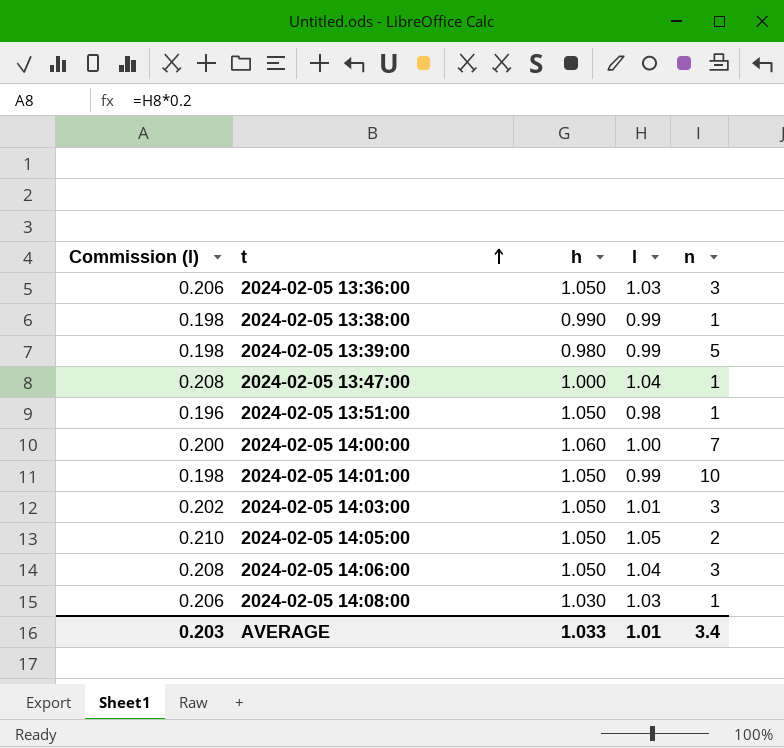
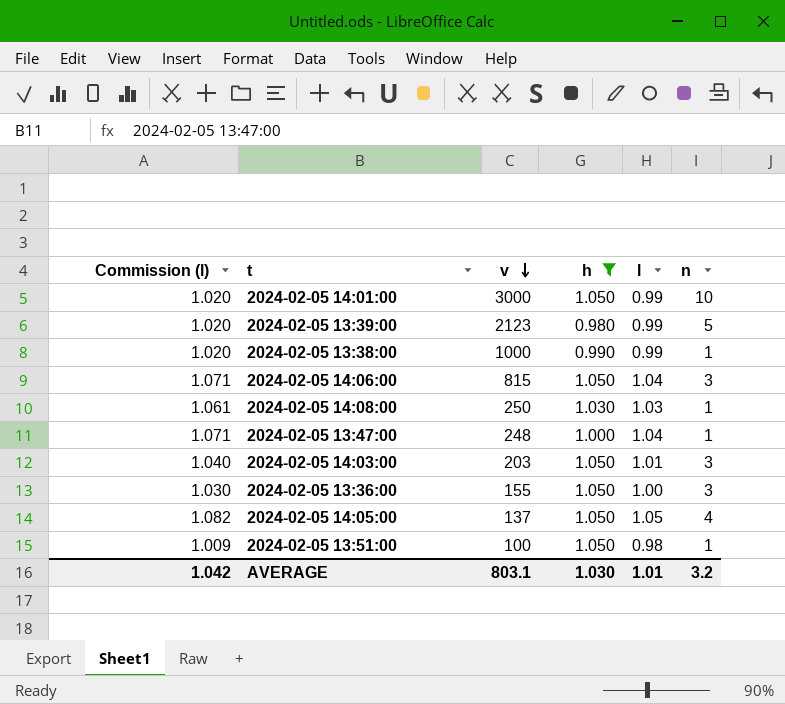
filter: none -> h != 1.060
row order: t ascending -> v descending
column Commission (l) | formula: [l] * 0.2 -> [l] * 1.03
column v | position: none -> 3
2024-02-05 13:36:00 | l: 1.03 -> 1.00
2024-02-05 14:05:00 | n: 2 -> 4
AVERAGE | Commission (l): 0.203 -> 1.042
AVERAGE | h: 1.033 -> 1.030
AVERAGE | n: 3.4 -> 3.2

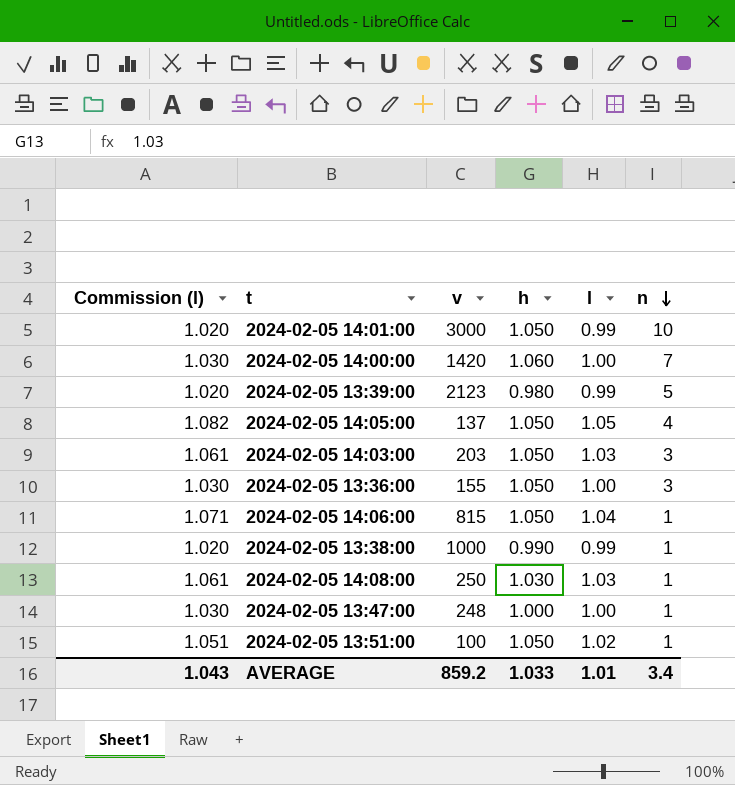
filter: h != 1.060 -> none
row order: v descending -> n descending
2024-02-05 14:03:00 | Commission (l): 1.040 -> 1.061
2024-02-05 14:03:00 | l: 1.01 -> 1.03
2024-02-05 14:06:00 | n: 3 -> 1
2024-02-05 13:47:00 | Commission (l): 1.071 -> 1.030
2024-02-05 13:47:00 | l: 1.04 -> 1.00
2024-02-05 13:51:00 | Commission (l): 1.009 -> 1.051
2024-02-05 13:51:00 | l: 0.98 -> 1.02
AVERAGE | Commission (l): 1.042 -> 1.043
AVERAGE | v: 803.1 -> 859.2
AVERAGE | h: 1.030 -> 1.033
AVERAGE | n: 3.2 -> 3.4

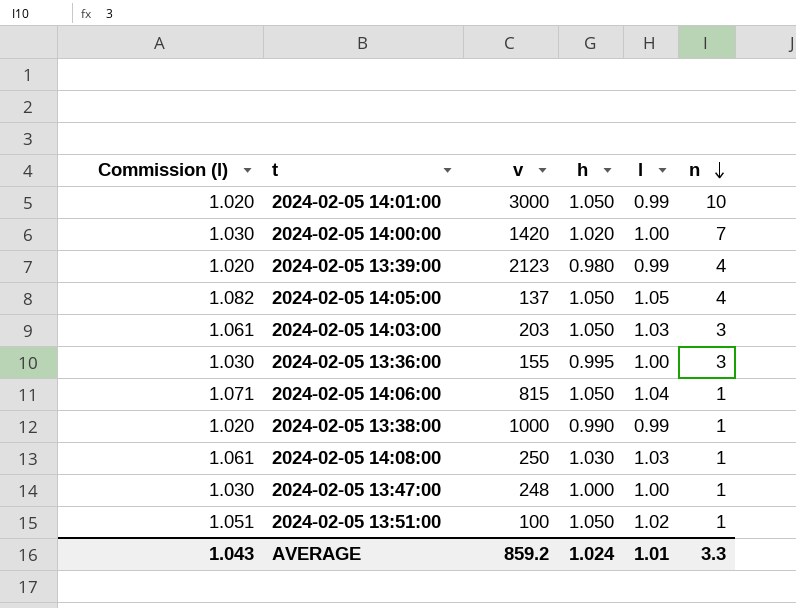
2024-02-05 14:00:00 | h: 1.060 -> 1.020
2024-02-05 13:39:00 | n: 5 -> 4
2024-02-05 13:36:00 | h: 1.050 -> 0.995
AVERAGE | h: 1.033 -> 1.024
AVERAGE | n: 3.4 -> 3.3

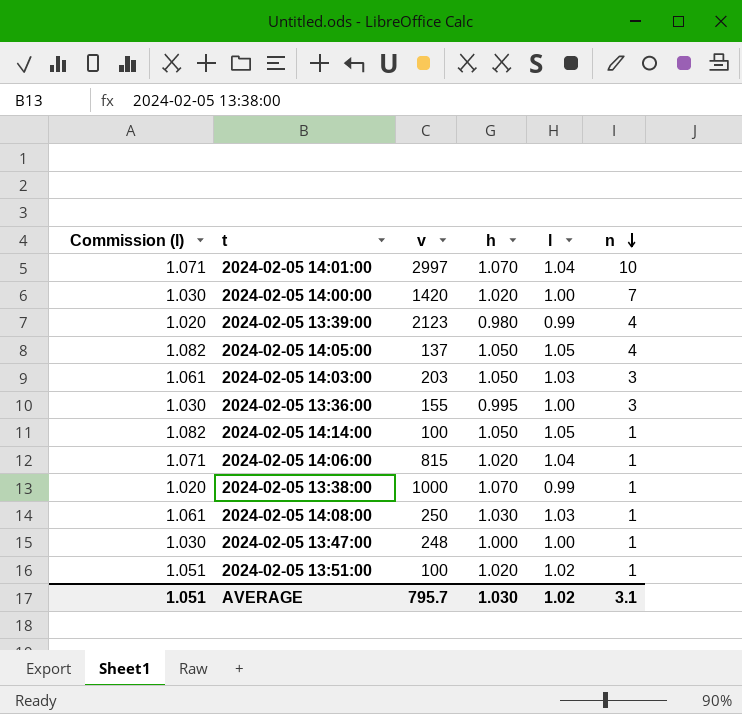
2024-02-05 14:01:00 | Commission (l): 1.020 -> 1.071
2024-02-05 14:01:00 | v: 3000 -> 2997
2024-02-05 14:01:00 | h: 1.050 -> 1.070
2024-02-05 14:01:00 | l: 0.99 -> 1.04
row 2024-02-05 14:14:00: none -> 1.082 | 100 | 1.050 | 1.05 | 1
2024-02-05 14:06:00 | h: 1.050 -> 1.020
2024-02-05 13:38:00 | h: 0.990 -> 1.070
2024-02-05 13:51:00 | h: 1.050 -> 1.020
AVERAGE | Commission (l): 1.043 -> 1.051
AVERAGE | v: 859.2 -> 795.7
AVERAGE | h: 1.024 -> 1.030
AVERAGE | l: 1.01 -> 1.02
AVERAGE | n: 3.3 -> 3.1

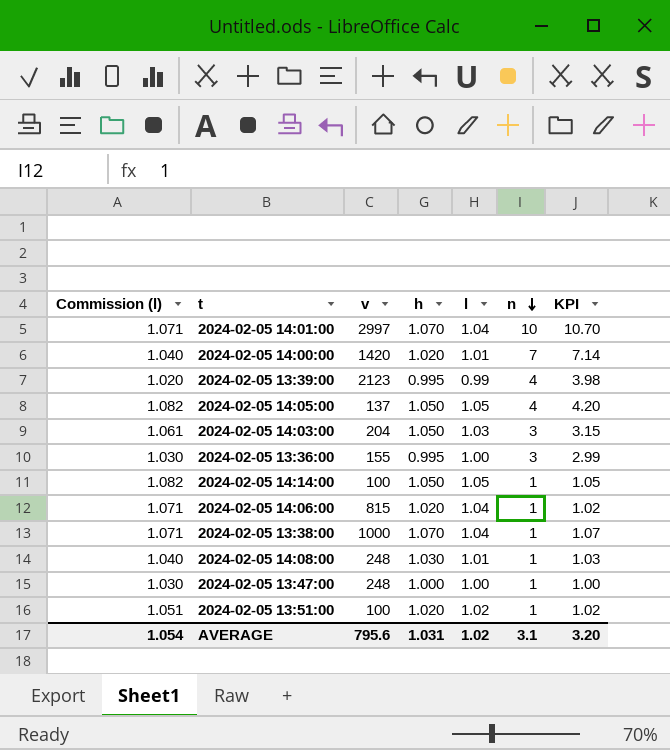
column KPI | formula: none -> [h] * [n]
2024-02-05 14:00:00 | Commission (l): 1.030 -> 1.040
2024-02-05 14:00:00 | l: 1.00 -> 1.01
2024-02-05 13:39:00 | h: 0.980 -> 0.995
2024-02-05 14:03:00 | v: 203 -> 204
2024-02-05 13:38:00 | Commission (l): 1.020 -> 1.071
2024-02-05 13:38:00 | l: 0.99 -> 1.04
2024-02-05 14:08:00 | Commission (l): 1.061 -> 1.040
2024-02-05 14:08:00 | v: 250 -> 248
2024-02-05 14:08:00 | l: 1.03 -> 1.01
AVERAGE | Commission (l): 1.051 -> 1.054
AVERAGE | v: 795.7 -> 795.6
AVERAGE | h: 1.030 -> 1.031

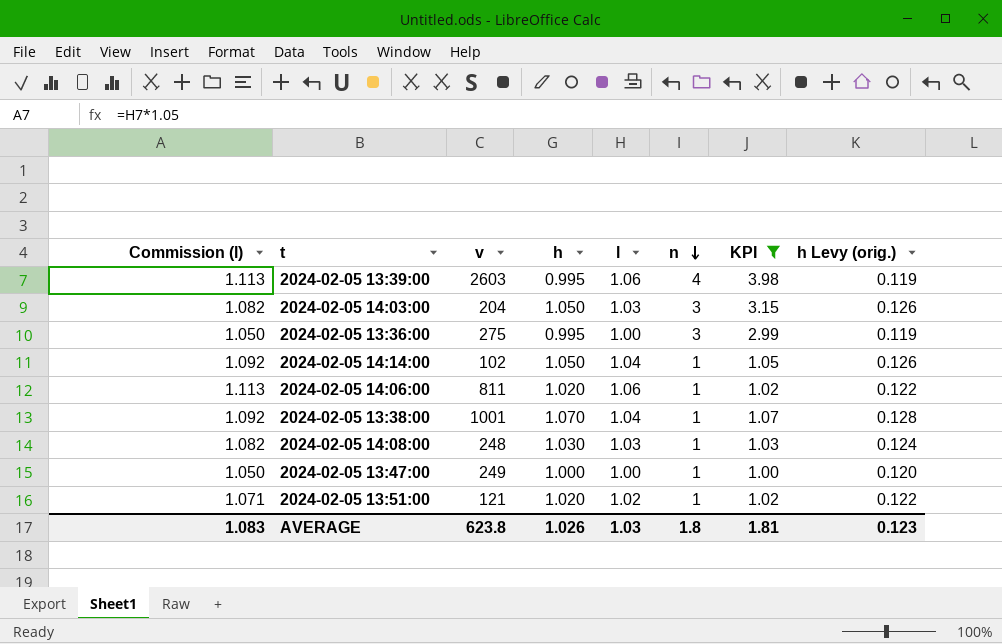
filter: none -> KPI <= 3.98
column Commission (l) | formula: [l] * 1.03 -> [l] * 1.05
column h Levy (orig.) | formula: none -> [h] * 0.12
2024-02-05 13:39:00 | v: 2123 -> 2603
2024-02-05 13:39:00 | l: 0.99 -> 1.06
2024-02-05 13:36:00 | v: 155 -> 275
2024-02-05 14:14:00 | v: 100 -> 102
2024-02-05 14:14:00 | l: 1.05 -> 1.04
2024-02-05 14:06:00 | v: 815 -> 811
2024-02-05 14:06:00 | l: 1.04 -> 1.06
2024-02-05 13:38:00 | v: 1000 -> 1001
2024-02-05 14:08:00 | l: 1.01 -> 1.03
2024-02-05 13:47:00 | v: 248 -> 249
2024-02-05 13:51:00 | v: 100 -> 121
AVERAGE | Commission (l): 1.054 -> 1.083
AVERAGE | v: 795.6 -> 623.8
AVERAGE | h: 1.031 -> 1.026
AVERAGE | l: 1.02 -> 1.03
AVERAGE | n: 3.1 -> 1.8
AVERAGE | KPI: 3.20 -> 1.81

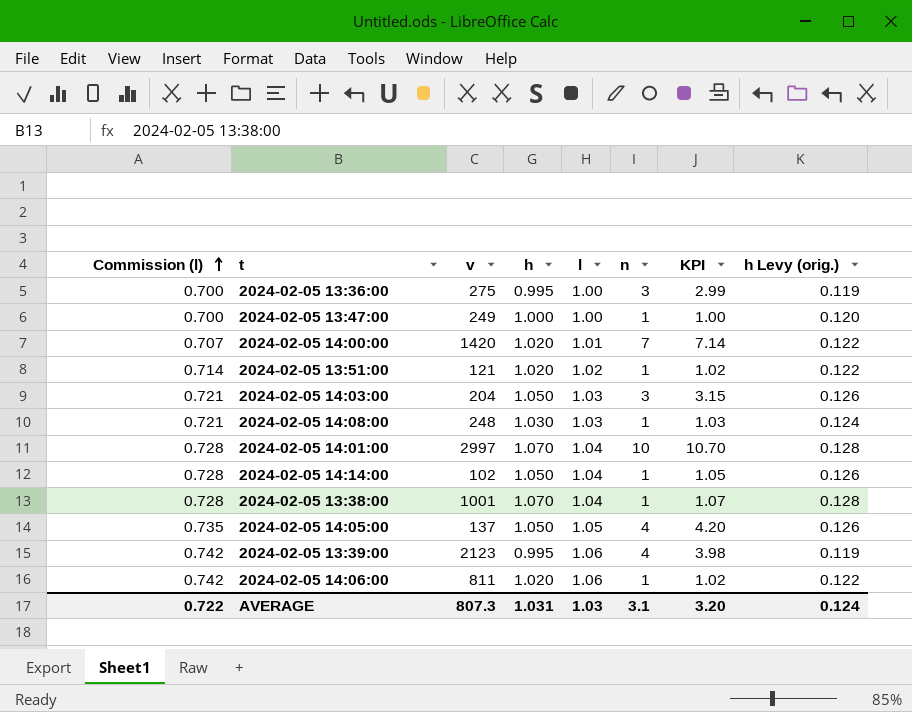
filter: KPI <= 3.98 -> none
row order: n descending -> Commission (l) ascending
column Commission (l) | formula: [l] * 1.05 -> [l] * 0.7
2024-02-05 13:39:00 | v: 2603 -> 2123
AVERAGE | Commission (l): 1.083 -> 0.722
AVERAGE | v: 623.8 -> 807.3
AVERAGE | h: 1.026 -> 1.031
AVERAGE | n: 1.8 -> 3.1
AVERAGE | KPI: 1.81 -> 3.20
AVERAGE | h Levy (orig.): 0.123 -> 0.124

